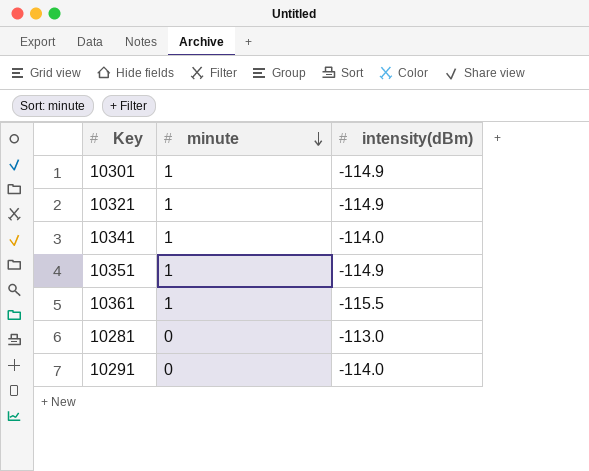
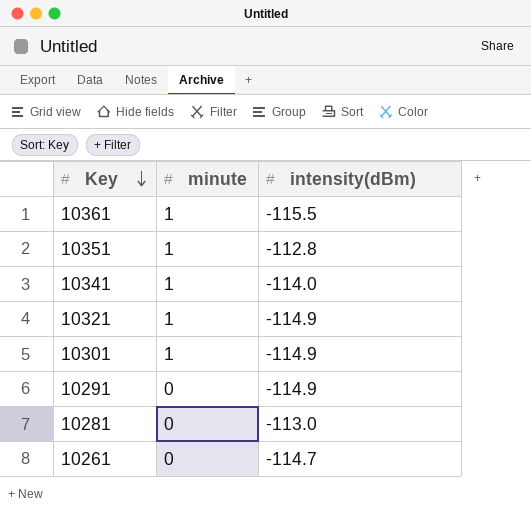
row order: minute descending -> Key descending
10351 | intensity(dBm): -114.9 -> -112.8
10291 | intensity(dBm): -114.0 -> -114.9
row 10261: none -> 0 | -114.7

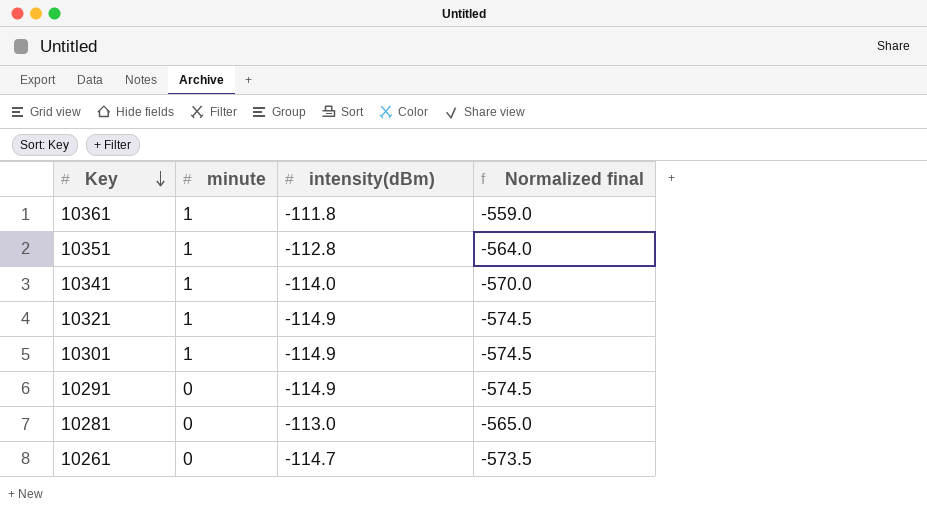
column Normalized final | formula: none -> [intensity(dBm)] * 5
10361 | intensity(dBm): -115.5 -> -111.8

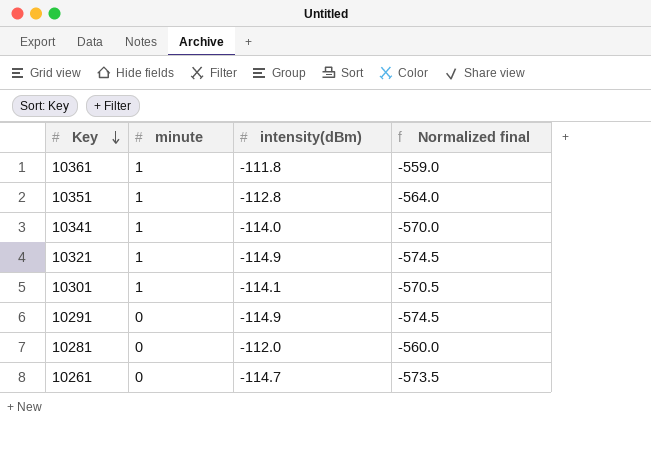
10301 | intensity(dBm): -114.9 -> -114.1
10301 | Normalized final: -574.5 -> -570.5
10281 | intensity(dBm): -113.0 -> -112.0
10281 | Normalized final: -565.0 -> -560.0

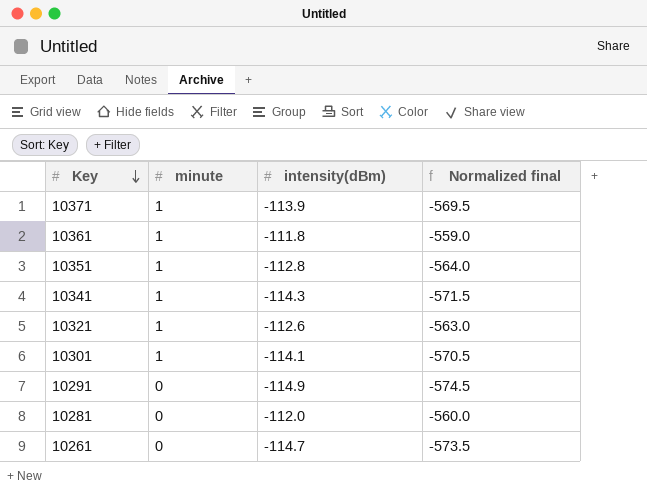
row 10371: none -> 1 | -113.9 | -569.5
10341 | intensity(dBm): -114.0 -> -114.3
10341 | Normalized final: -570.0 -> -571.5
10321 | intensity(dBm): -114.9 -> -112.6
10321 | Normalized final: -574.5 -> -563.0

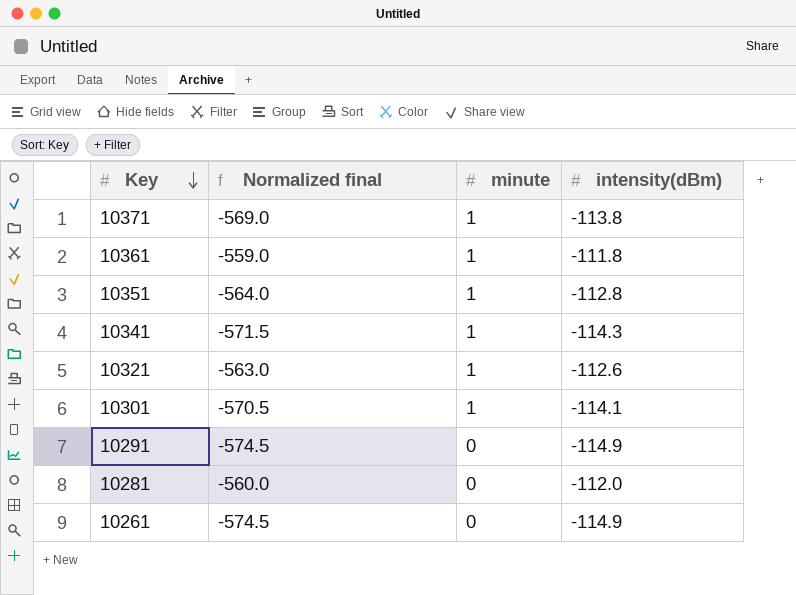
column Normalized final | position: 4 -> 2
10371 | Normalized final: -569.5 -> -569.0
10371 | intensity(dBm): -113.9 -> -113.8
10261 | Normalized final: -573.5 -> -574.5
10261 | intensity(dBm): -114.7 -> -114.9

